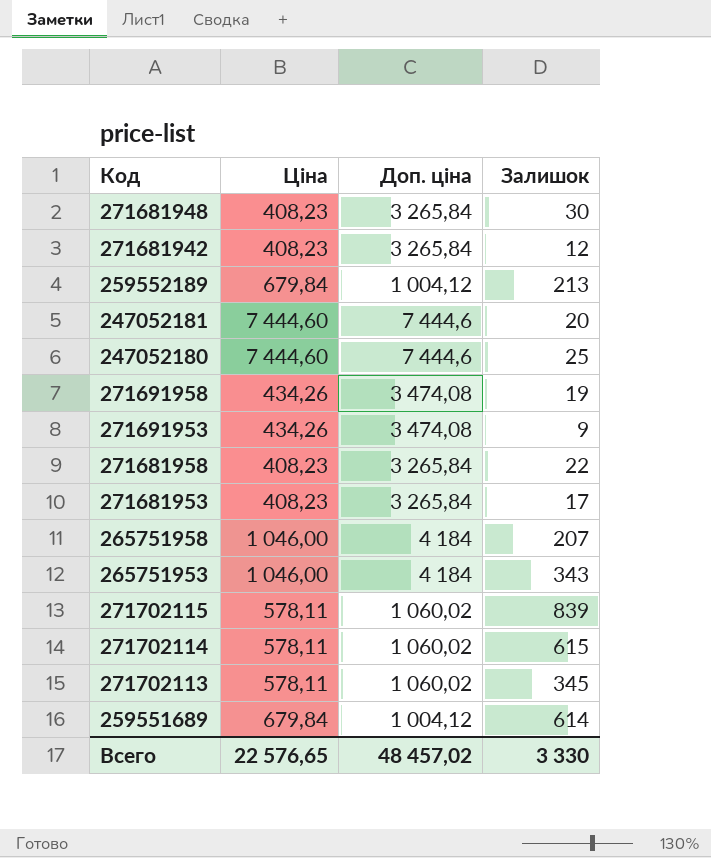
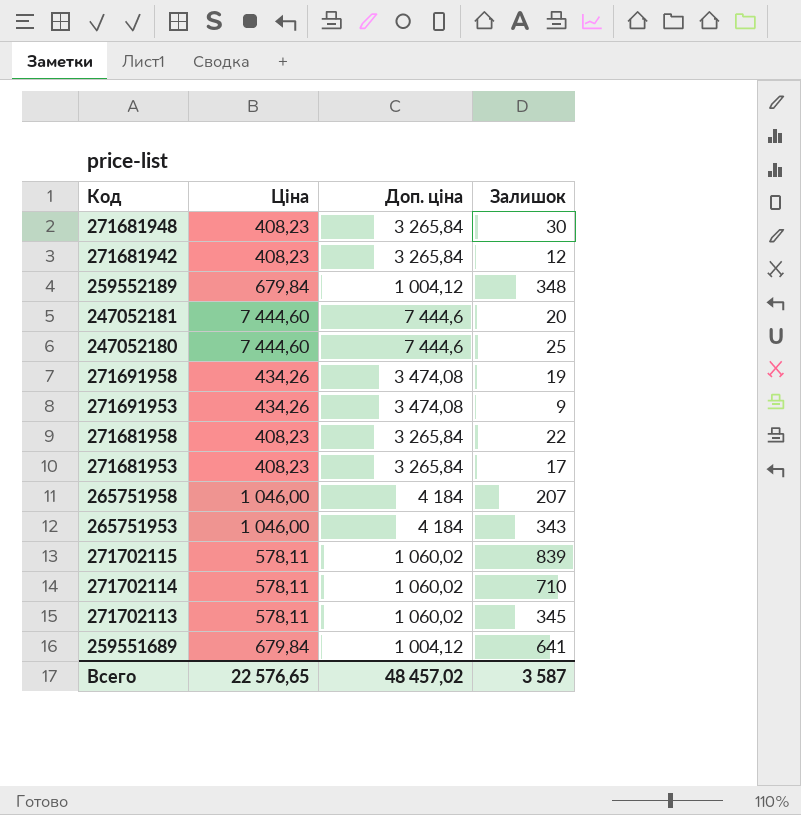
259552189 | Залишок: 213 -> 348
271702114 | Залишок: 615 -> 710
259551689 | Залишок: 614 -> 641
Всего | Залишок: 3 330 -> 3 587

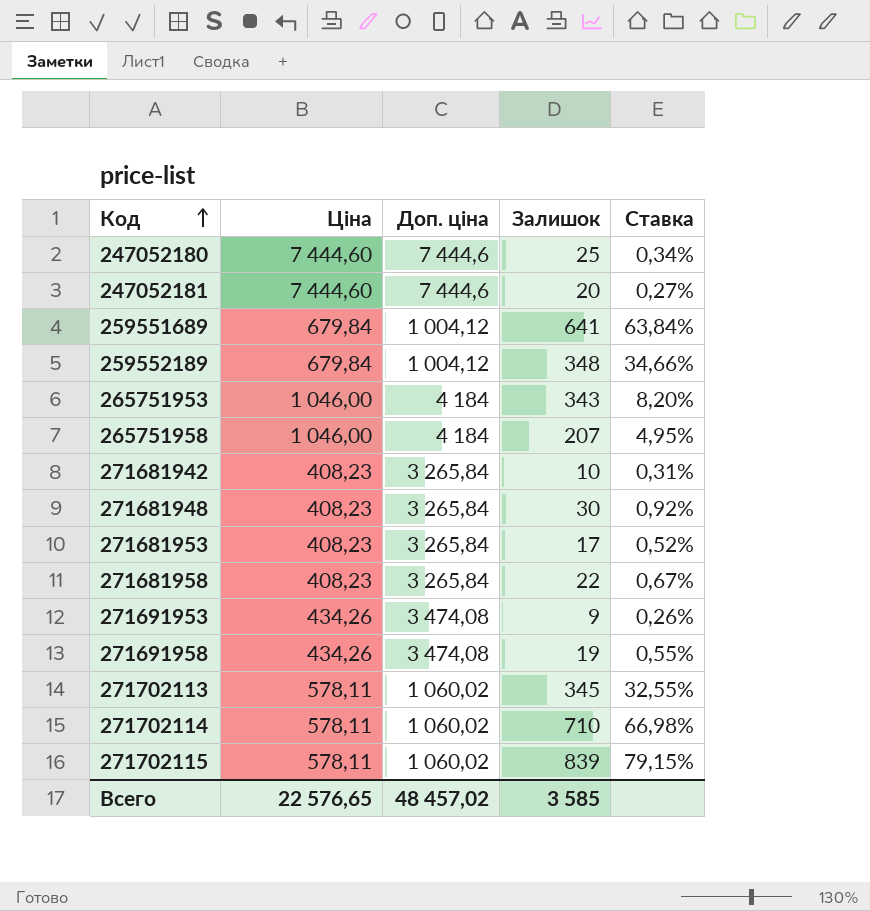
row order: none -> Код ascending
column Ставка | formula: none -> [Залишок] / [Доп. ціна]
271681942 | Залишок: 12 -> 10
Всего | Залишок: 3 587 -> 3 585

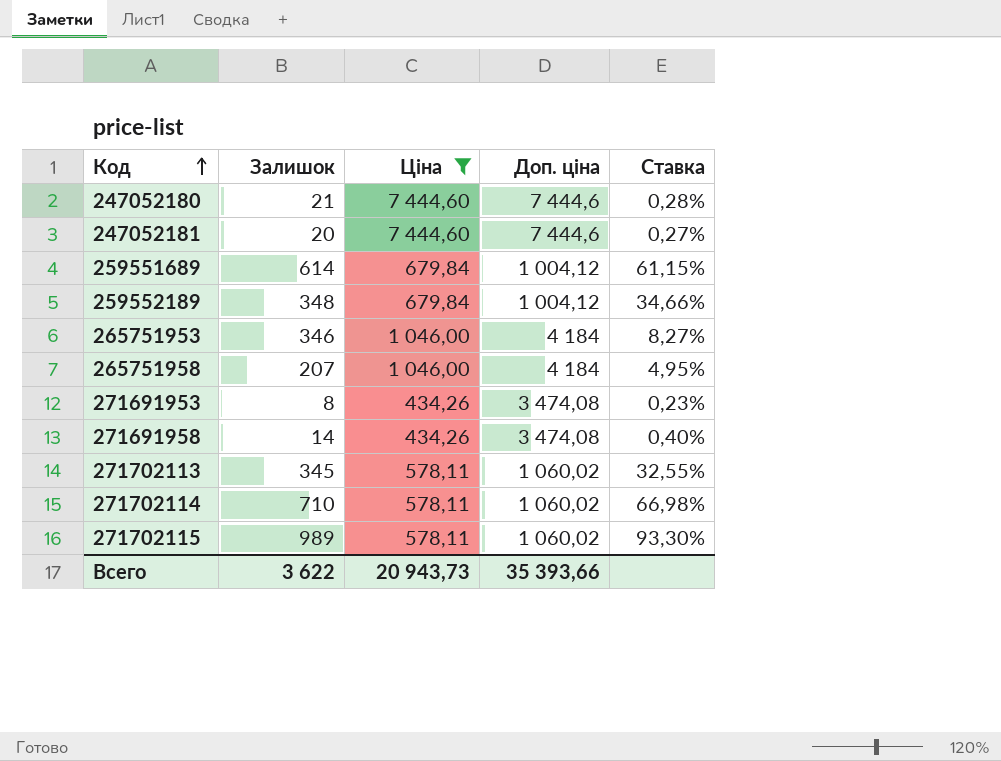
filter: none -> Ціна != 408,23
column Залишок | position: 4 -> 2
247052180 | Залишок: 25 -> 21
247052180 | Ставка: 0,34% -> 0,28%
259551689 | Залишок: 641 -> 614
259551689 | Ставка: 63,84% -> 61,15%
265751953 | Залишок: 343 -> 346
265751953 | Ставка: 8,20% -> 8,27%
271691953 | Залишок: 9 -> 8
271691953 | Ставка: 0,26% -> 0,23%
271691958 | Залишок: 19 -> 14
271691958 | Ставка: 0,55% -> 0,40%
271702115 | Залишок: 839 -> 989
271702115 | Ставка: 79,15% -> 93,30%
Всего | Залишок: 3 585 -> 3 622
Всего | Ціна: 22 576,65 -> 20 943,73
Всего | Доп. ціна: 48 457,02 -> 35 393,66

